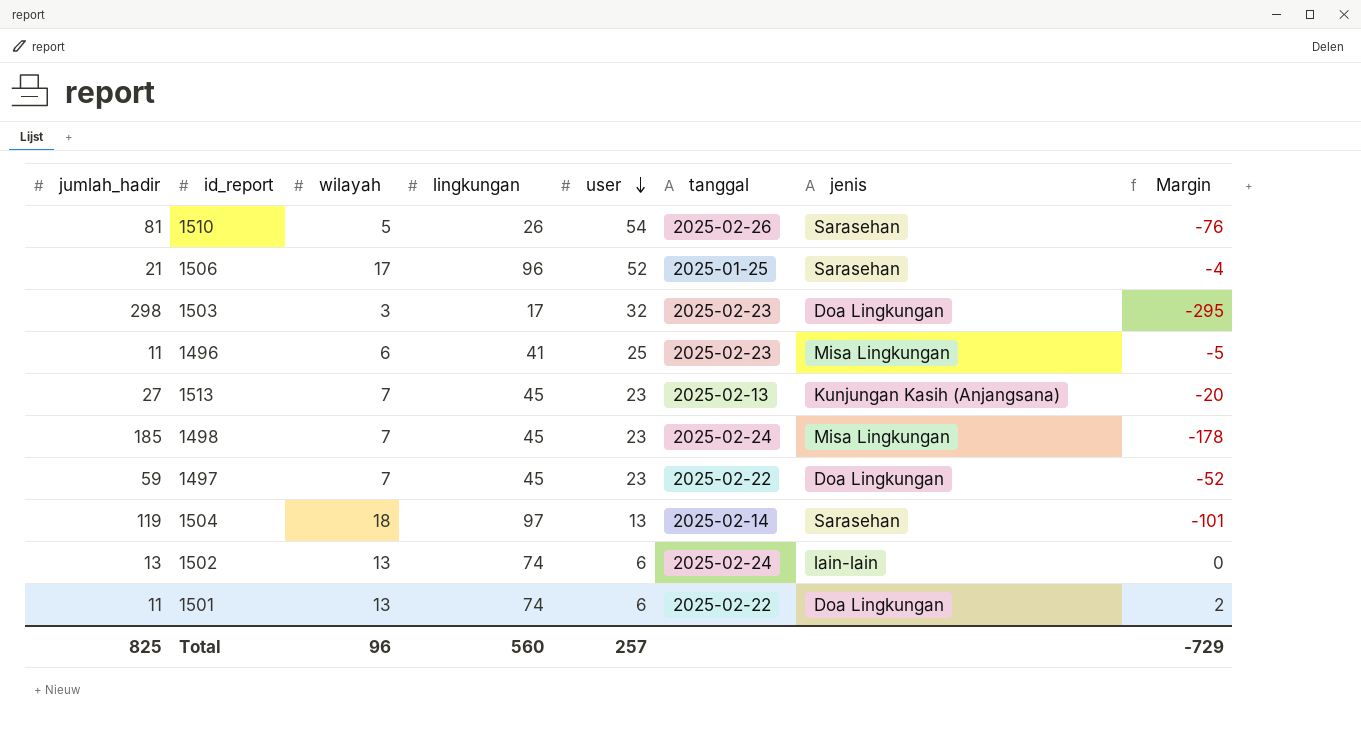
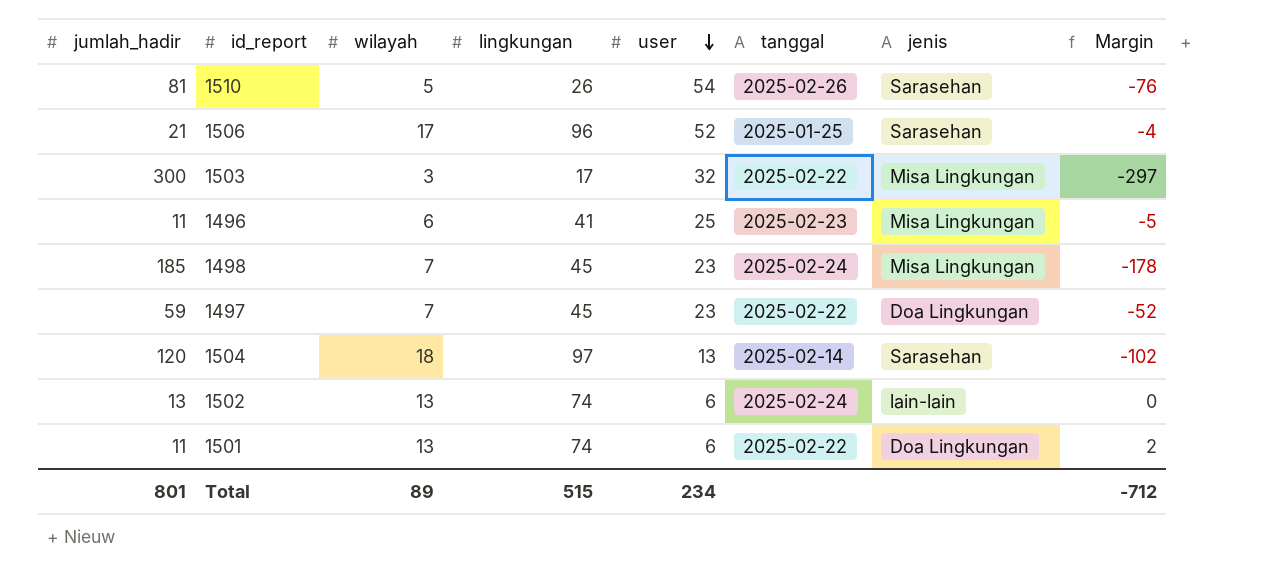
row 1513: 27 | 7 | 45 | 23 | 2025-02-13 | Kunjungan Kasih (Anjangsana) | -20 -> none
1503 | jumlah_hadir: 298 -> 300
1503 | tanggal: 2025-02-23 -> 2025-02-22
1503 | jenis: Doa Lingkungan -> Misa Lingkungan
1503 | Margin: -295 -> -297
1504 | jumlah_hadir: 119 -> 120
1504 | Margin: -101 -> -102
Total | jumlah_hadir: 825 -> 801
Total | wilayah: 96 -> 89
Total | lingkungan: 560 -> 515
Total | user: 257 -> 234
Total | Margin: -729 -> -712

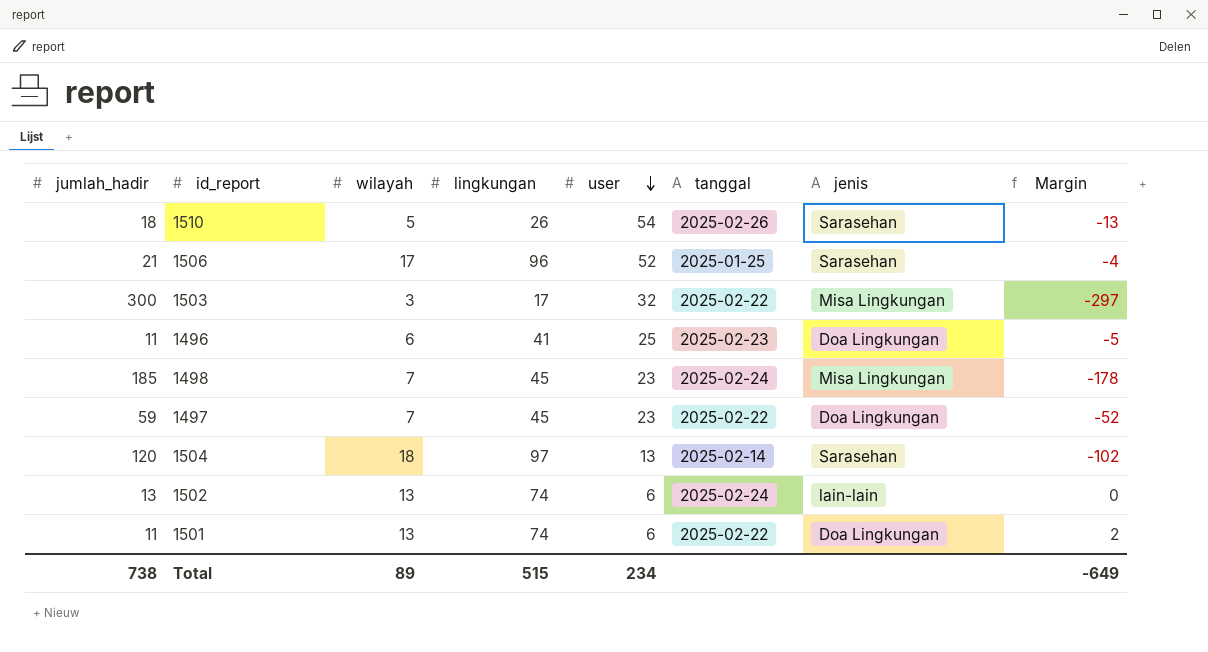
1510 | jumlah_hadir: 81 -> 18
1510 | Margin: -76 -> -13
1496 | jenis: Misa Lingkungan -> Doa Lingkungan
Total | jumlah_hadir: 801 -> 738
Total | Margin: -712 -> -649

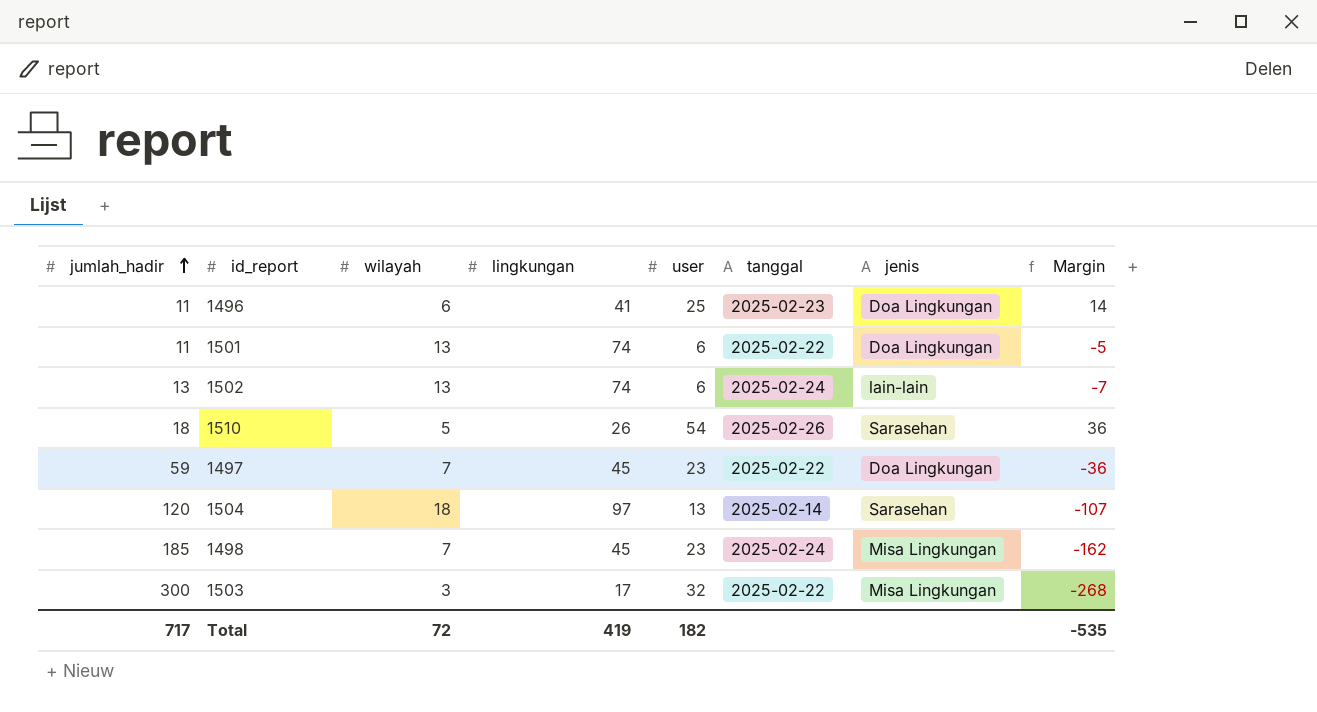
row order: user descending -> jumlah_hadir ascending
column Margin | formula: [wilayah] - [jumlah_hadir] -> [user] - [jumlah_hadir]
row 1506: 21 | 17 | 96 | 52 | 2025-01-25 | Sarasehan | -4 -> none
Total | jumlah_hadir: 738 -> 717
Total | wilayah: 89 -> 72
Total | lingkungan: 515 -> 419
Total | user: 234 -> 182
Total | Margin: -649 -> -535

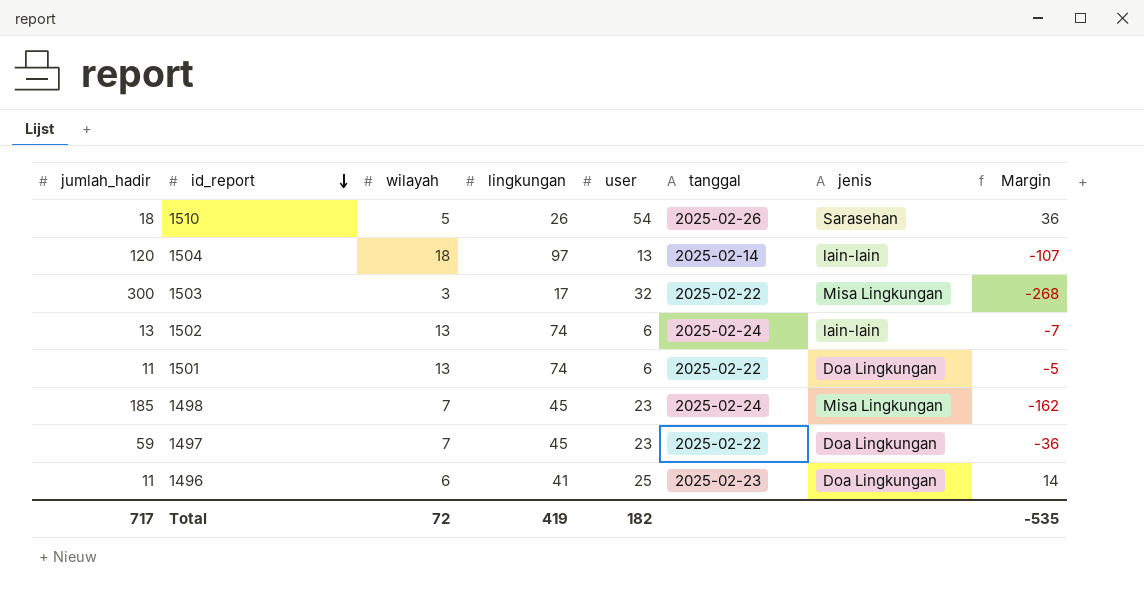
row order: jumlah_hadir ascending -> id_report descending
1504 | jenis: Sarasehan -> lain-lain

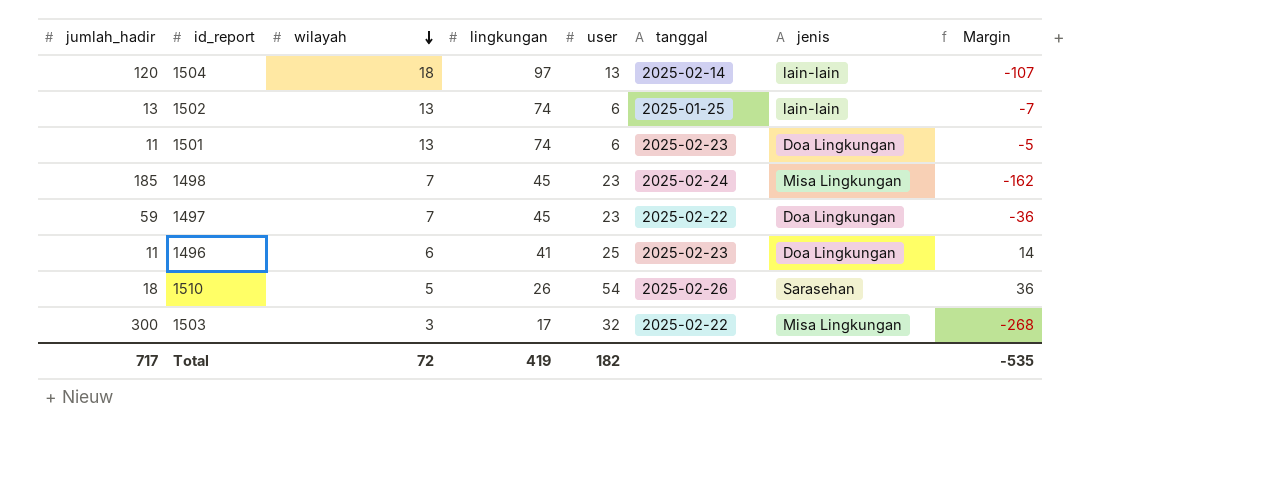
row order: id_report descending -> wilayah descending
1502 | tanggal: 2025-02-24 -> 2025-01-25
1501 | tanggal: 2025-02-22 -> 2025-02-23

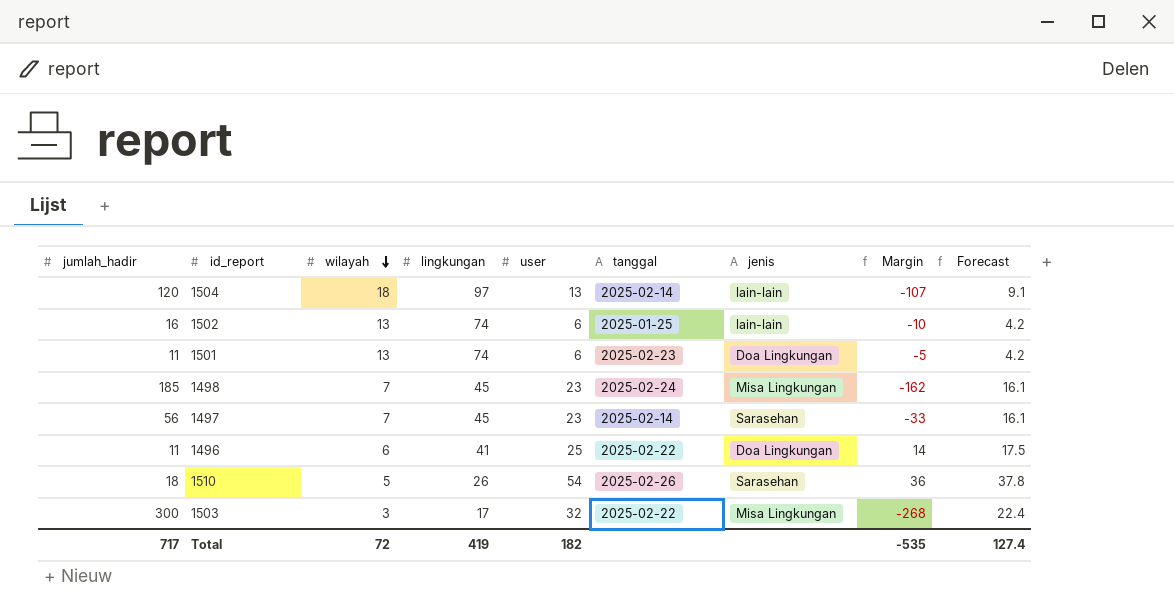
column Forecast | formula: none -> [user] * 0.7
1502 | jumlah_hadir: 13 -> 16
1502 | Margin: -7 -> -10
1497 | jumlah_hadir: 59 -> 56
1497 | tanggal: 2025-02-22 -> 2025-02-14
1497 | jenis: Doa Lingkungan -> Sarasehan
1497 | Margin: -36 -> -33
1496 | tanggal: 2025-02-23 -> 2025-02-22

